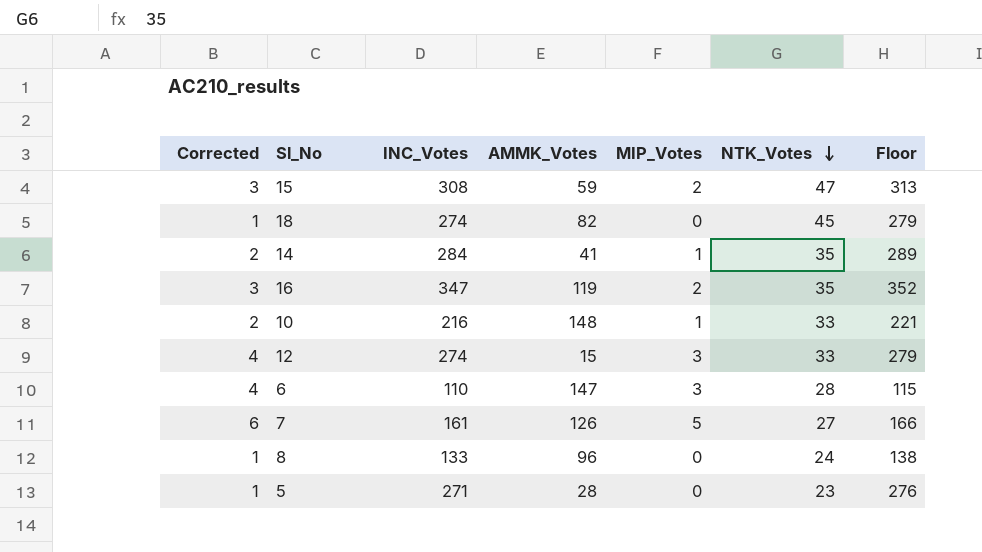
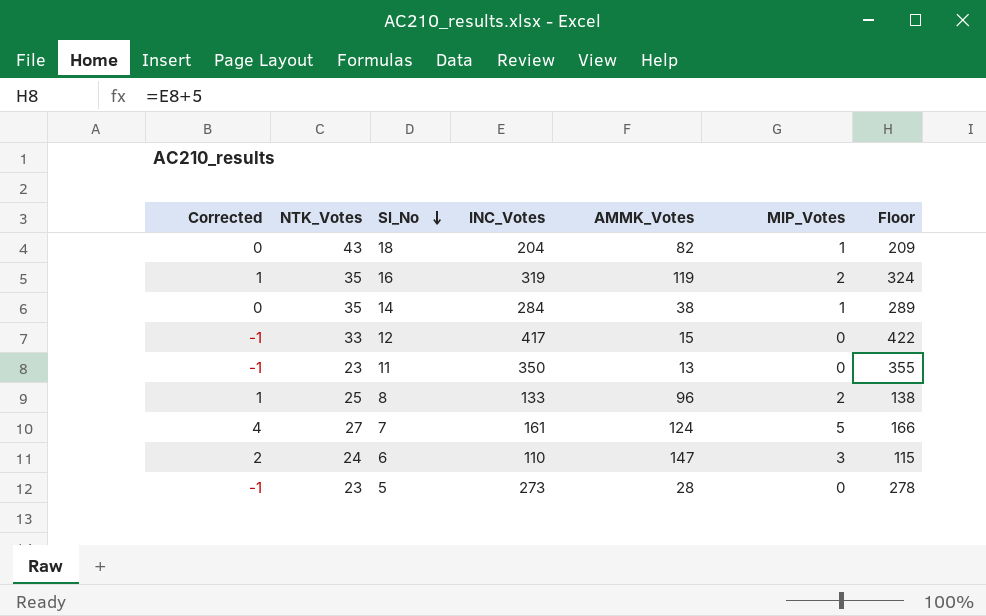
row order: NTK_Votes descending -> Sl_No descending
column Corrected | formula: [MIP_Votes] + 1 -> [MIP_Votes] - 1
column NTK_Votes | position: 6 -> 2
row 15: 3 | 308 | 59 | 2 | 47 | 313 -> none
row 10: 2 | 216 | 148 | 1 | 33 | 221 -> none
18 | NTK_Votes: 45 -> 43
18 | INC_Votes: 274 -> 204
18 | MIP_Votes: 0 -> 1
18 | Floor: 279 -> 209
16 | INC_Votes: 347 -> 319
16 | Floor: 352 -> 324
14 | AMMK_Votes: 41 -> 38
12 | INC_Votes: 274 -> 417
12 | MIP_Votes: 3 -> 0
12 | Floor: 279 -> 422
row 11: none -> -1 | 23 | 350 | 13 | 0 | 355
8 | NTK_Votes: 24 -> 25
8 | MIP_Votes: 0 -> 2
7 | AMMK_Votes: 126 -> 124
6 | NTK_Votes: 28 -> 24
5 | INC_Votes: 271 -> 273
5 | Floor: 276 -> 278

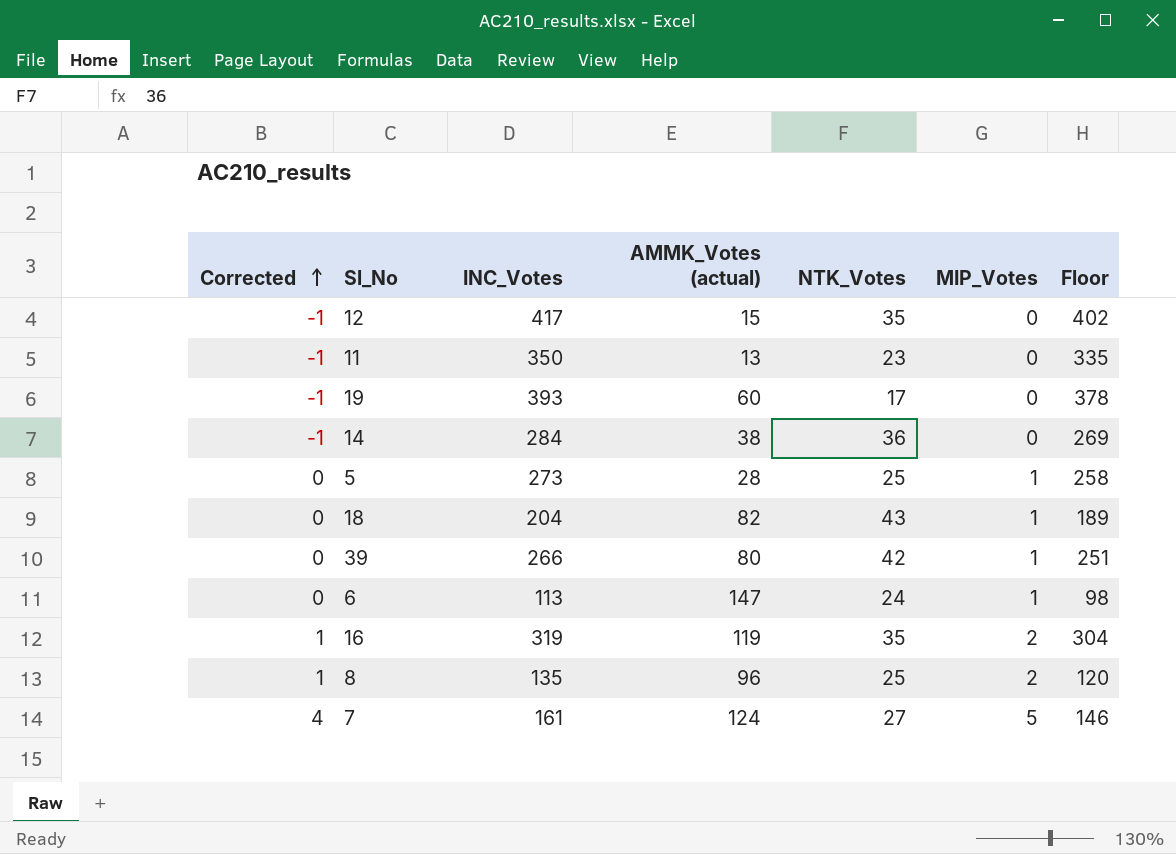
row order: Sl_No descending -> Corrected ascending
column name: AMMK_Votes -> AMMK_Votes (actual)
column NTK_Votes | position: 2 -> 5
column Floor | formula: [INC_Votes] + 5 -> [INC_Votes] - 15
12 | NTK_Votes: 33 -> 35
row 19: none -> -1 | 393 | 60 | 17 | 0 | 378
14 | Corrected: 0 -> -1
14 | NTK_Votes: 35 -> 36
14 | MIP_Votes: 1 -> 0
5 | Corrected: -1 -> 0
5 | NTK_Votes: 23 -> 25
5 | MIP_Votes: 0 -> 1
row 39: none -> 0 | 266 | 80 | 42 | 1 | 251
6 | Corrected: 2 -> 0
6 | INC_Votes: 110 -> 113
6 | MIP_Votes: 3 -> 1
8 | INC_Votes: 133 -> 135

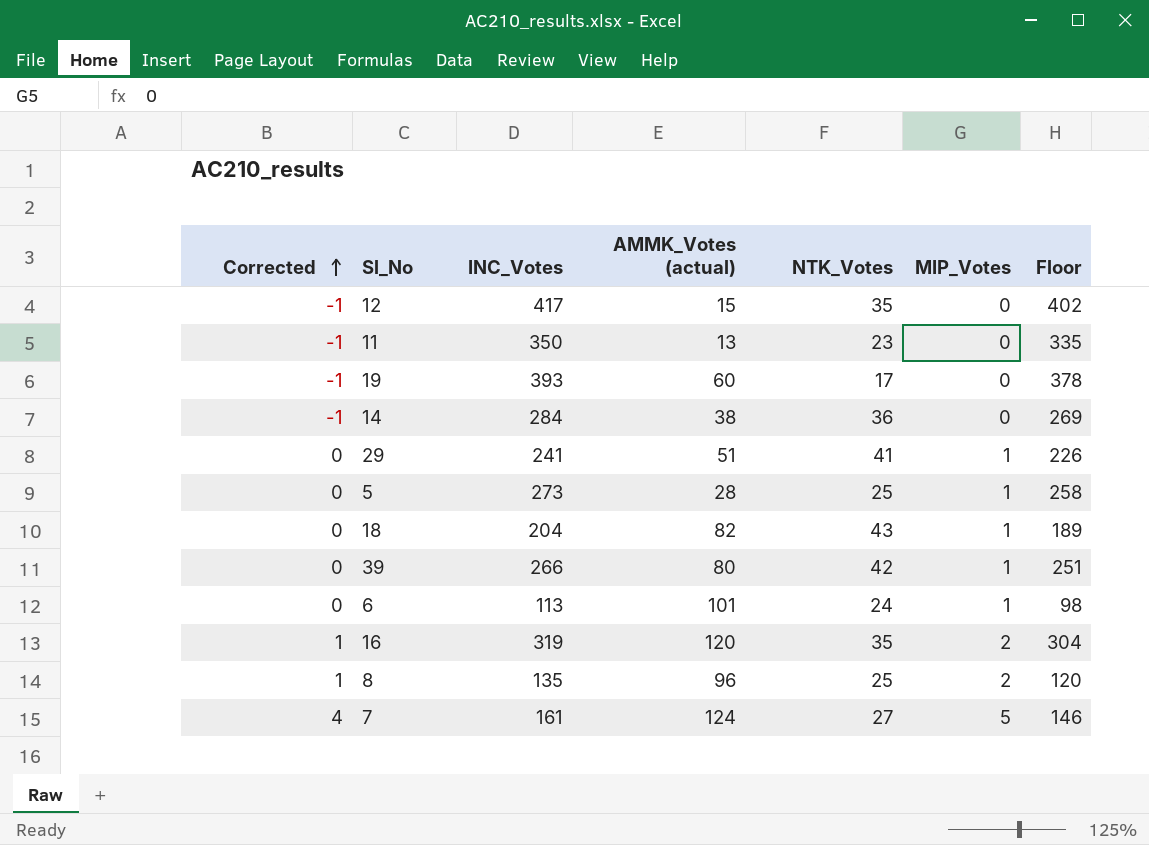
row 29: none -> 0 | 241 | 51 | 41 | 1 | 226
6 | AMMK_Votes (actual): 147 -> 101
16 | AMMK_Votes (actual): 119 -> 120

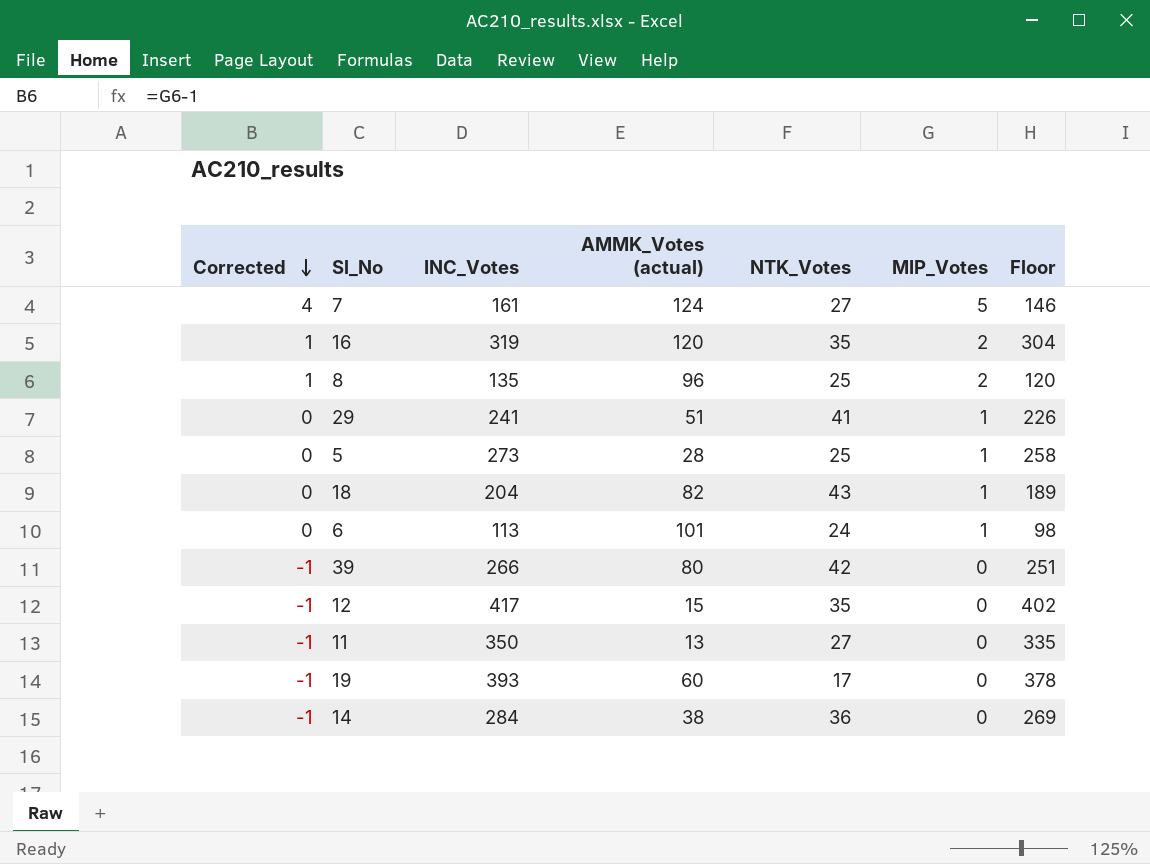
row order: Corrected ascending -> Corrected descending
39 | Corrected: 0 -> -1
39 | MIP_Votes: 1 -> 0
11 | NTK_Votes: 23 -> 27

